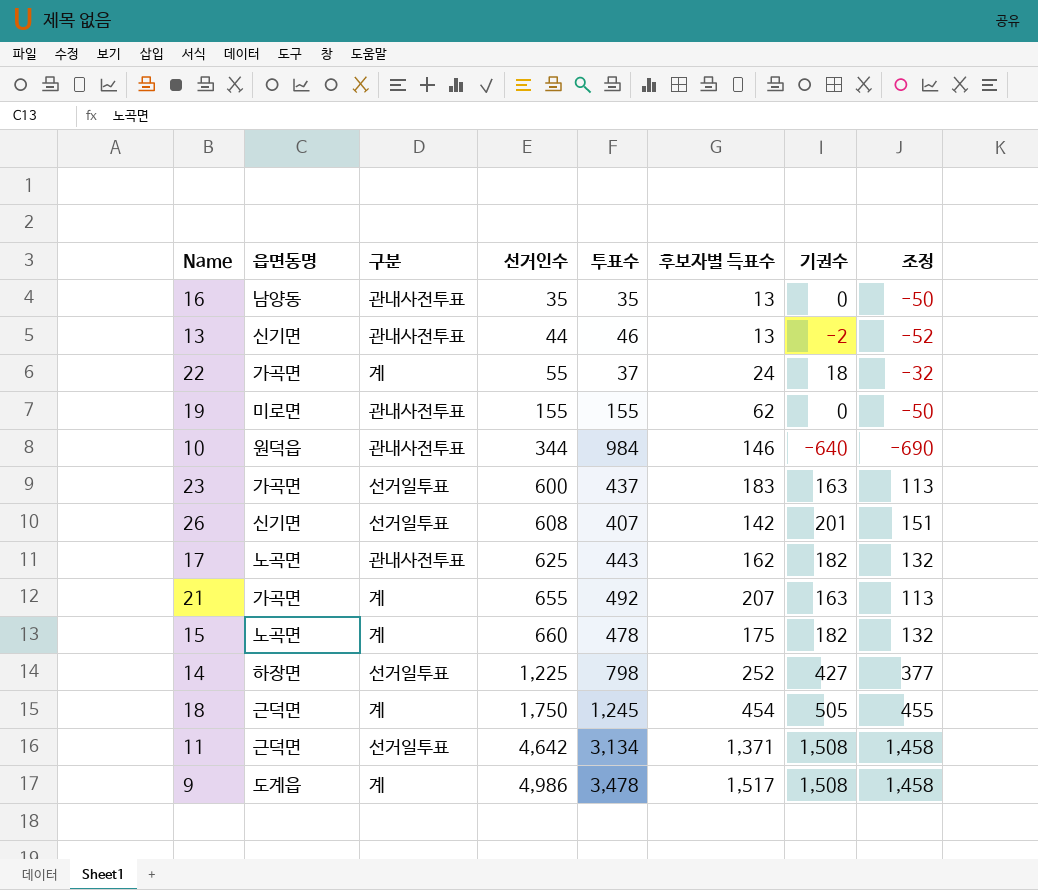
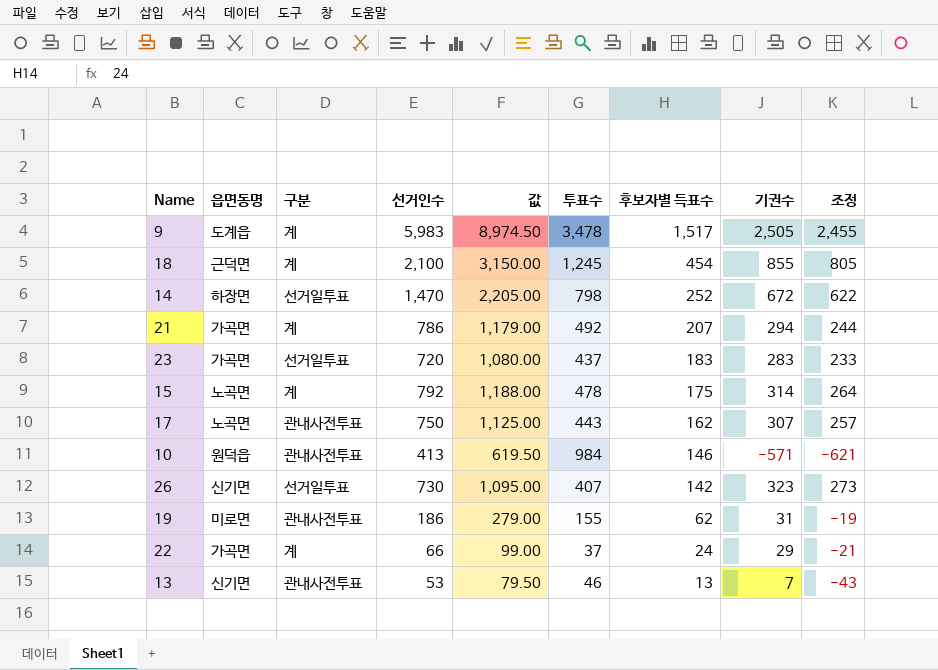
row order: 선거인수 ascending -> 후보자별 득표수 descending
column 값 | formula: none -> [선거인수] * 1.5
row 16: 남양동 | 관내사전투표 | 35 | 35 | 13 | 0 | -50 -> none
row 11: 근덕면 | 선거일투표 | 4,642 | 3,134 | 1,371 | 1,508 | 1,458 -> none
9 | 선거인수: 4,986 -> 5,983
9 | 기권수: 1,508 -> 2,505
9 | 조정: 1,458 -> 2,455
18 | 선거인수: 1,750 -> 2,100
18 | 기권수: 505 -> 855
18 | 조정: 455 -> 805
14 | 선거인수: 1,225 -> 1,470
14 | 기권수: 427 -> 672
14 | 조정: 377 -> 622
21 | 선거인수: 655 -> 786
21 | 기권수: 163 -> 294
21 | 조정: 113 -> 244
23 | 선거인수: 600 -> 720
23 | 기권수: 163 -> 283
23 | 조정: 113 -> 233
15 | 선거인수: 660 -> 792
15 | 기권수: 182 -> 314
15 | 조정: 132 -> 264
17 | 선거인수: 625 -> 750
17 | 기권수: 182 -> 307
17 | 조정: 132 -> 257
10 | 선거인수: 344 -> 413
10 | 기권수: -640 -> -571
10 | 조정: -690 -> -621
26 | 선거인수: 608 -> 730
26 | 기권수: 201 -> 323
26 | 조정: 151 -> 273
19 | 선거인수: 155 -> 186
19 | 기권수: 0 -> 31
19 | 조정: -50 -> -19
22 | 선거인수: 55 -> 66
22 | 기권수: 18 -> 29
22 | 조정: -32 -> -21
13 | 선거인수: 44 -> 53
13 | 기권수: -2 -> 7
13 | 조정: -52 -> -43

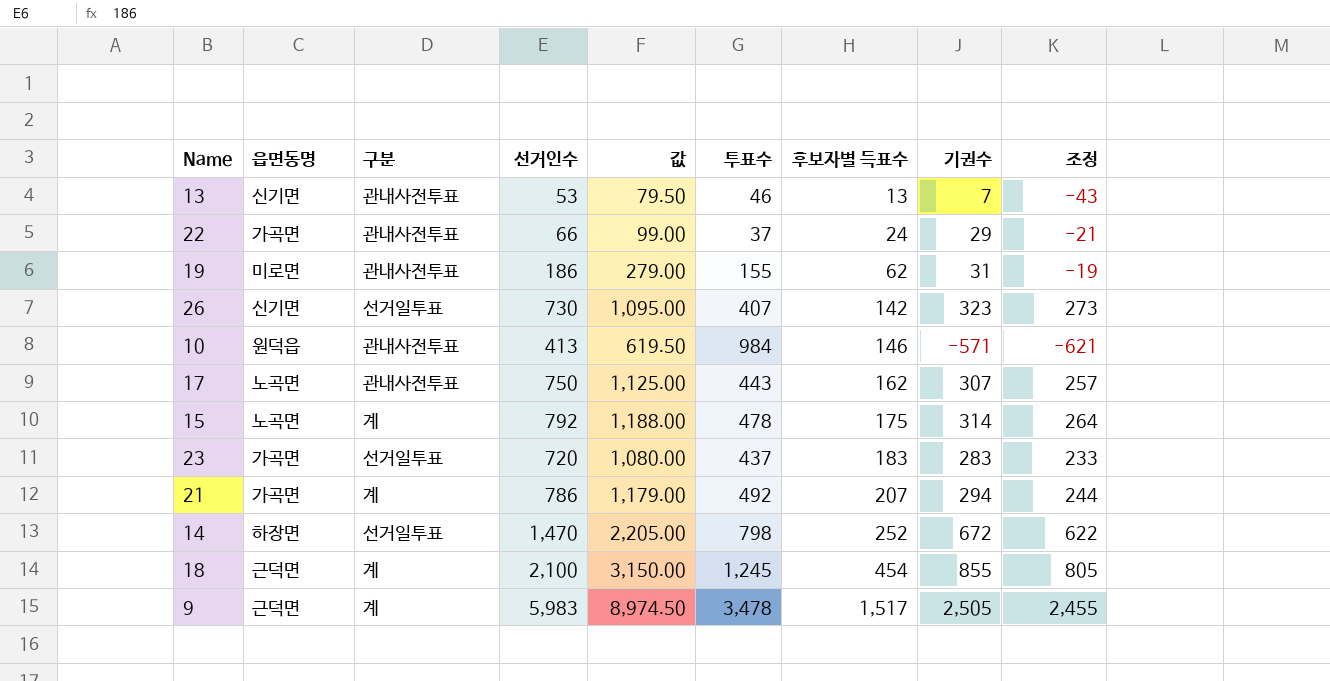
row order: 후보자별 득표수 descending -> 후보자별 득표수 ascending
22 | 구분: 계 -> 관내사전투표
9 | 읍면동명: 도계읍 -> 근덕면

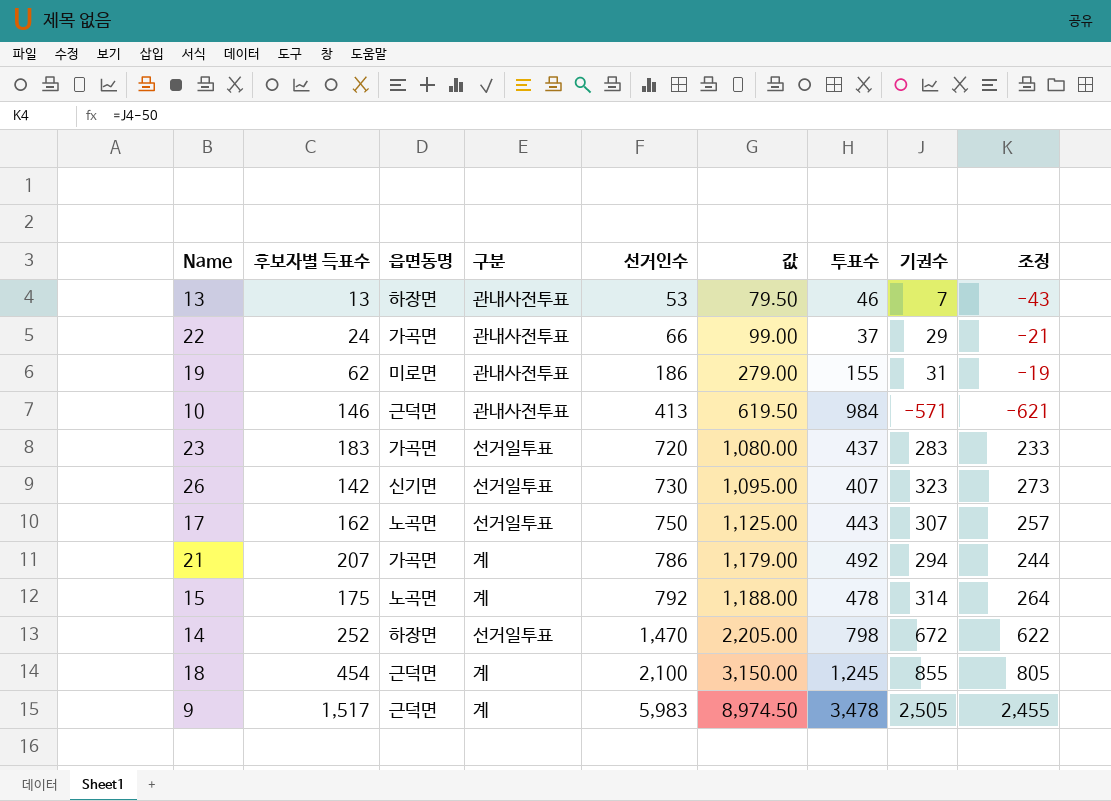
row order: 후보자별 득표수 ascending -> 선거인수 ascending
column 후보자별 득표수 | position: 7 -> 2
13 | 읍면동명: 신기면 -> 하장면
10 | 읍면동명: 원덕읍 -> 근덕면
17 | 구분: 관내사전투표 -> 선거일투표

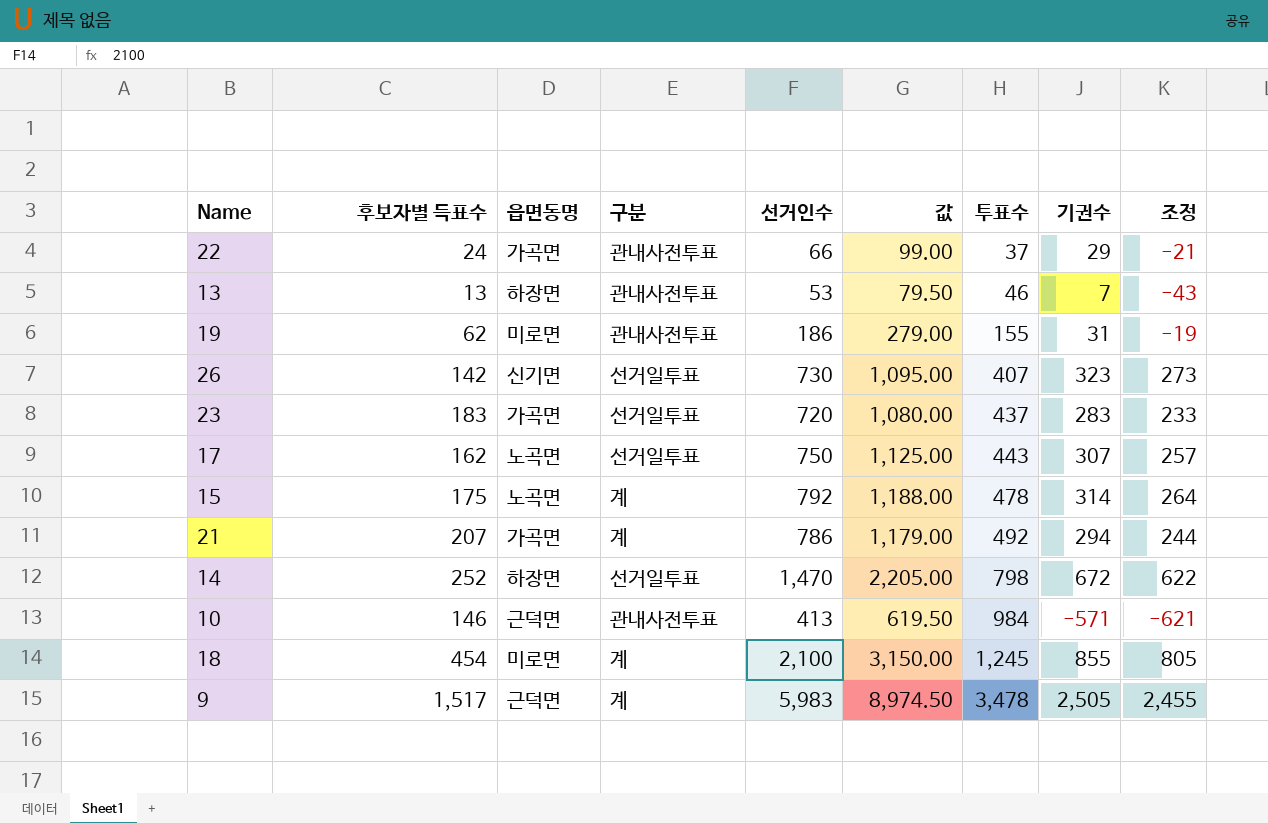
row order: 선거인수 ascending -> 투표수 ascending
18 | 읍면동명: 근덕면 -> 미로면

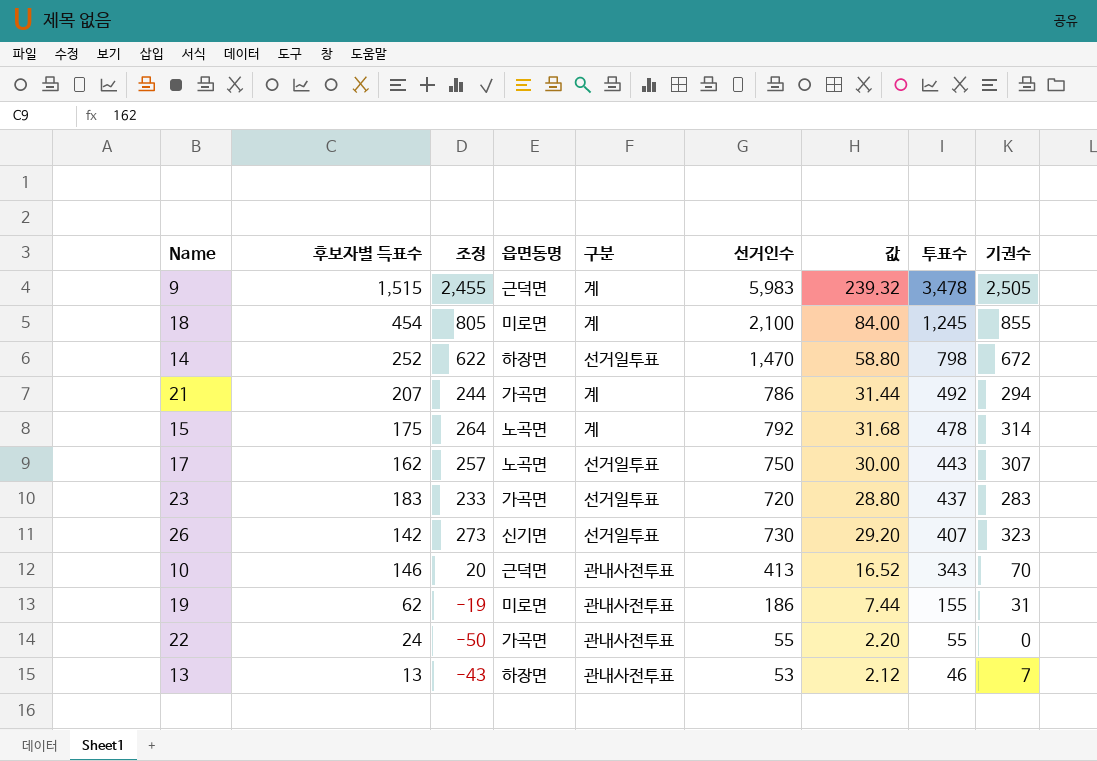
row order: 투표수 ascending -> 투표수 descending
column 조정 | position: 9 -> 3
column 값 | formula: [선거인수] * 1.5 -> [선거인수] * 0.04
9 | 후보자별 득표수: 1,517 -> 1,515
10 | 조정: -621 -> 20
10 | 투표수: 984 -> 343
10 | 기권수: -571 -> 70
22 | 조정: -21 -> -50
22 | 선거인수: 66 -> 55
22 | 투표수: 37 -> 55
22 | 기권수: 29 -> 0

